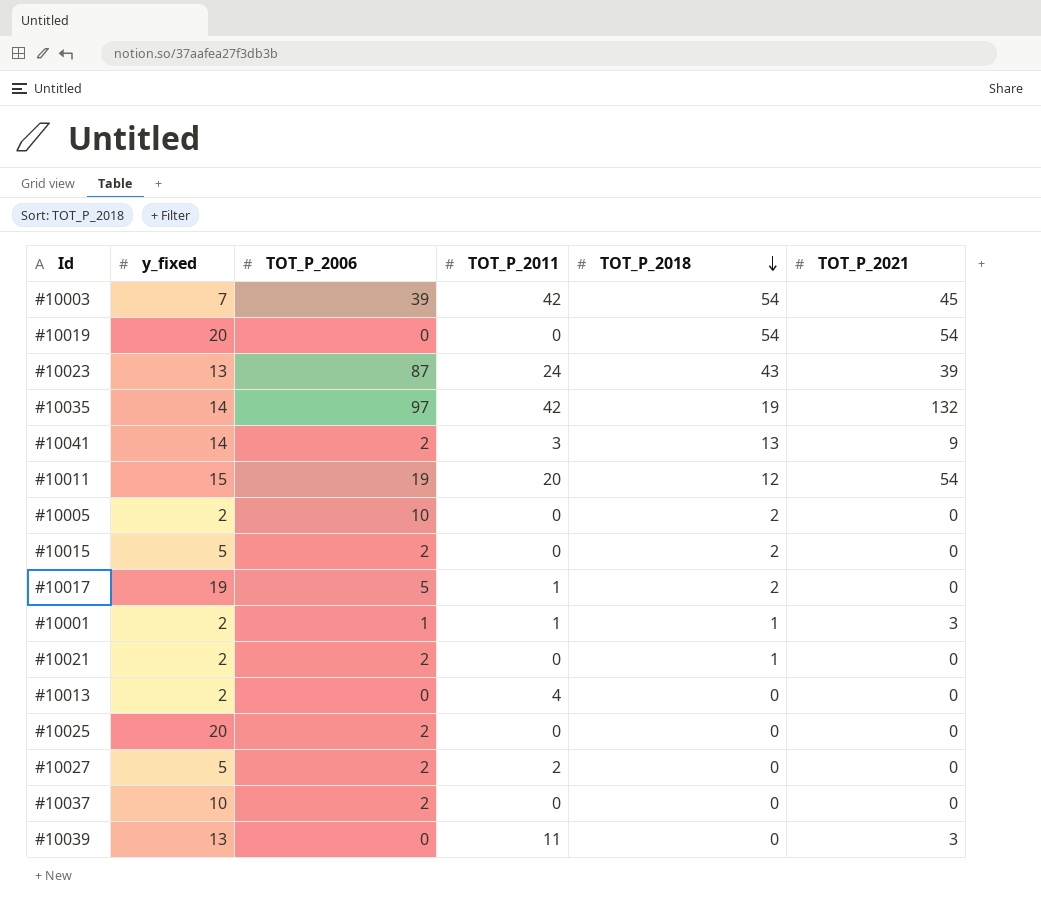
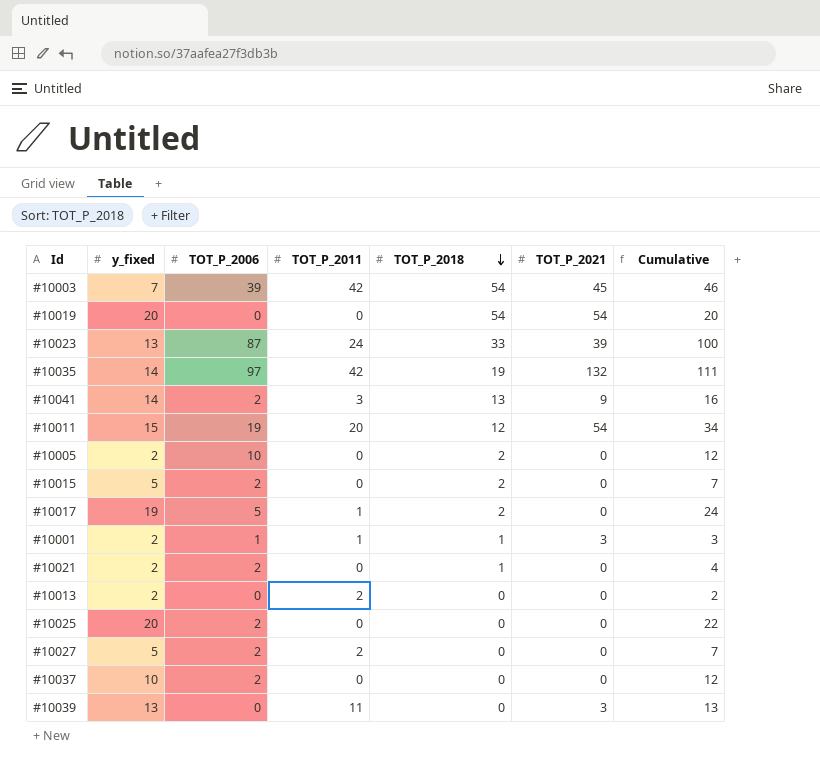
column Cumulative | formula: none -> [y_fixed] + [TOT_P_2006]
#10023 | TOT_P_2018: 43 -> 33
#10013 | TOT_P_2011: 4 -> 2

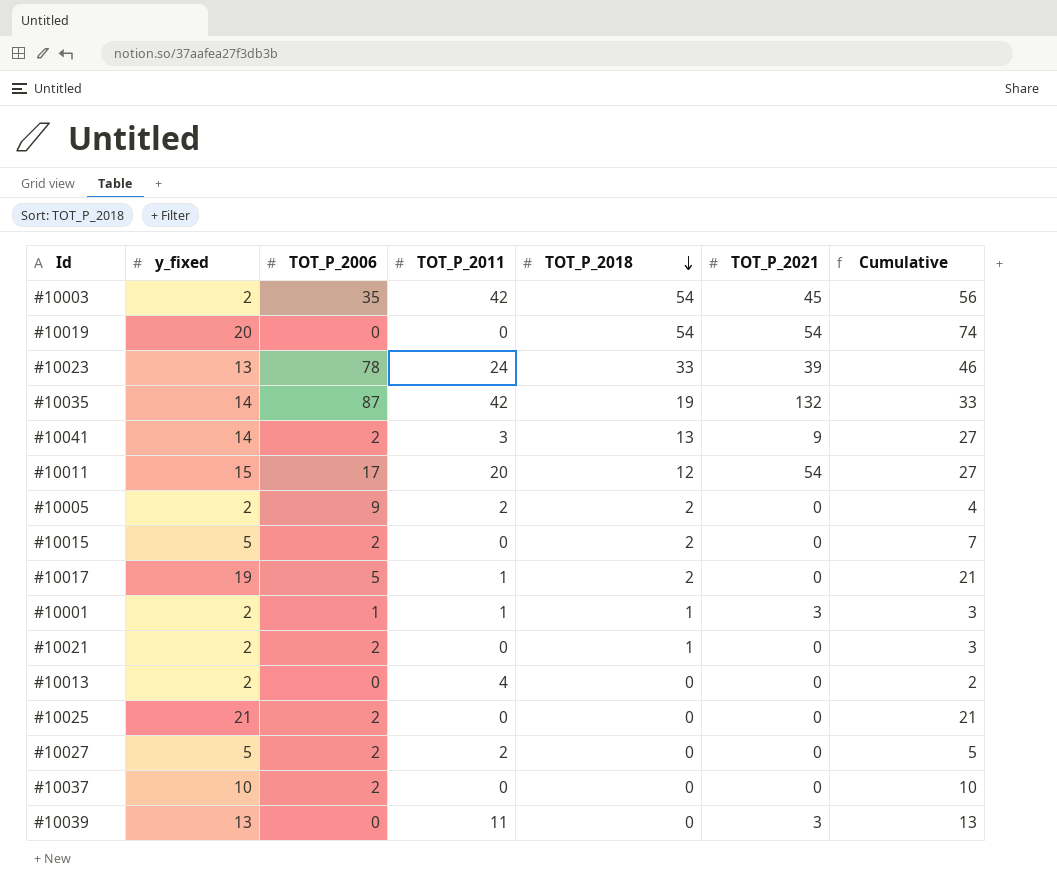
column Cumulative | formula: [y_fixed] + [TOT_P_2006] -> [y_fixed] + [TOT_P_2018]
#10003 | y_fixed: 7 -> 2
#10003 | TOT_P_2006: 39 -> 35
#10023 | TOT_P_2006: 87 -> 78
#10035 | TOT_P_2006: 97 -> 87
#10011 | TOT_P_2006: 19 -> 17
#10005 | TOT_P_2006: 10 -> 9
#10005 | TOT_P_2011: 0 -> 2
#10013 | TOT_P_2011: 2 -> 4
#10025 | y_fixed: 20 -> 21

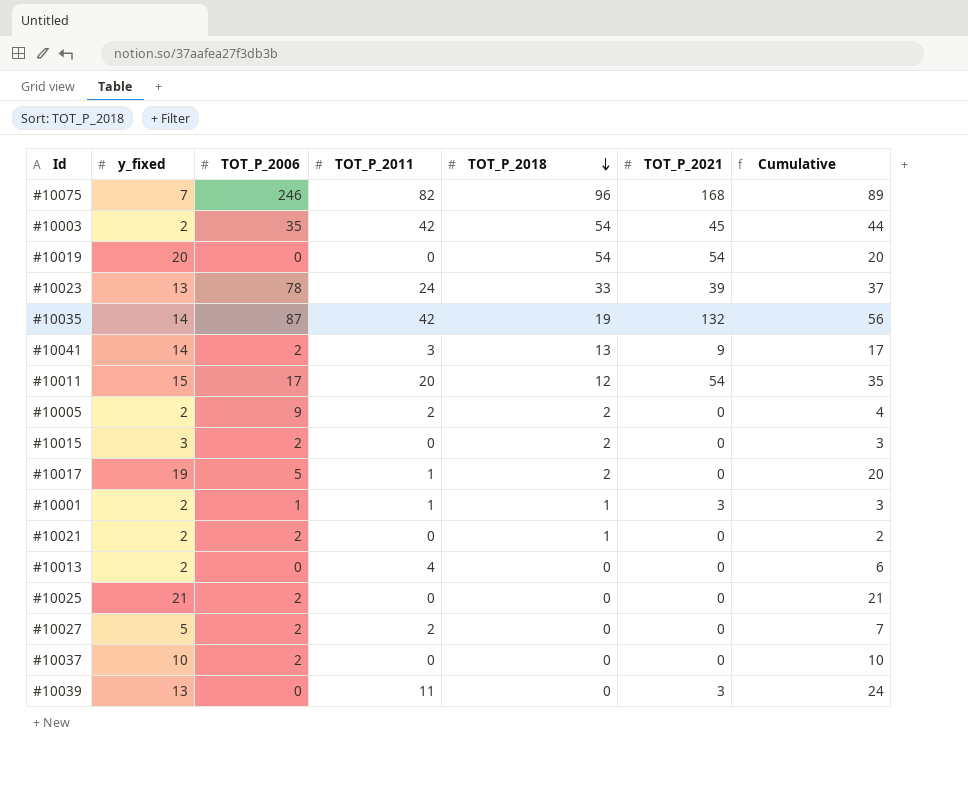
column Cumulative | formula: [y_fixed] + [TOT_P_2018] -> [y_fixed] + [TOT_P_2011]
row #10075: none -> 7 | 246 | 82 | 96 | 168 | 89
#10015 | y_fixed: 5 -> 3

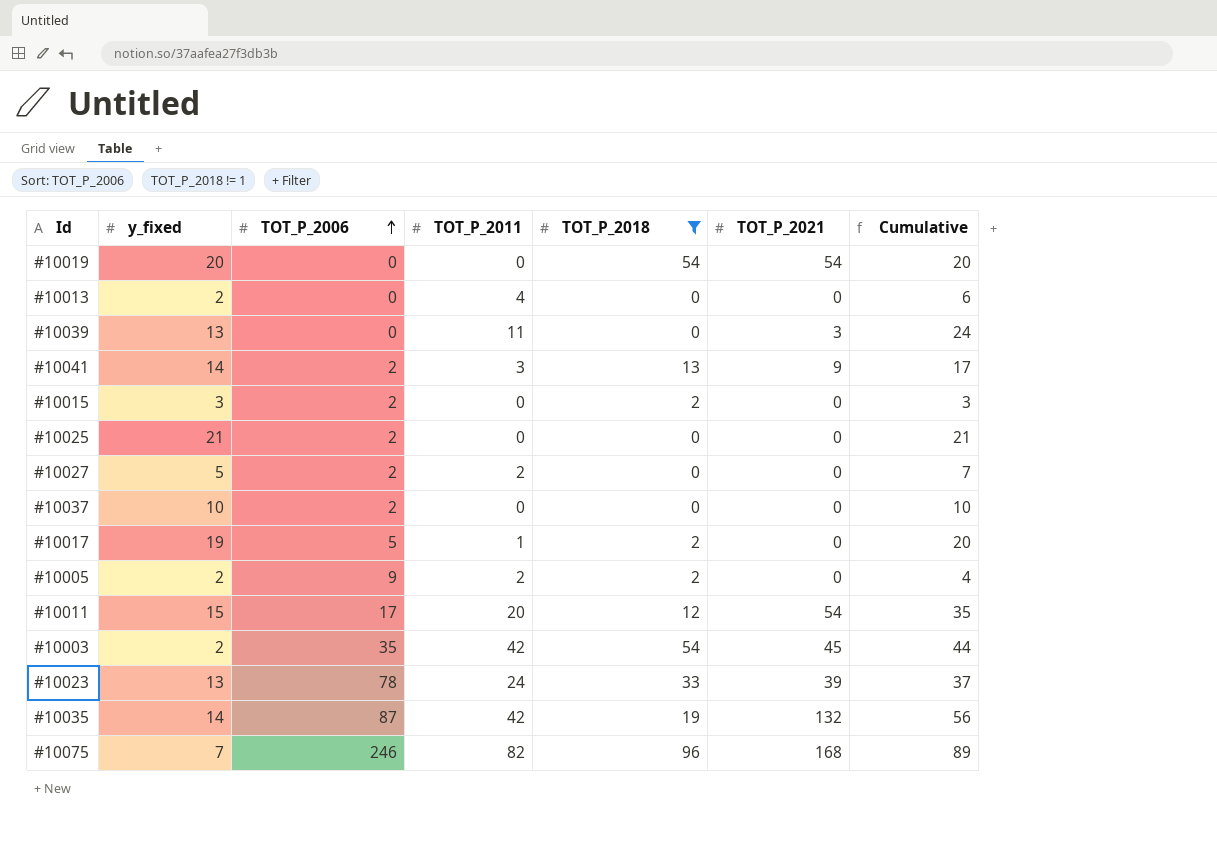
filter: none -> TOT_P_2018 != 1
row order: TOT_P_2018 descending -> TOT_P_2006 ascending

